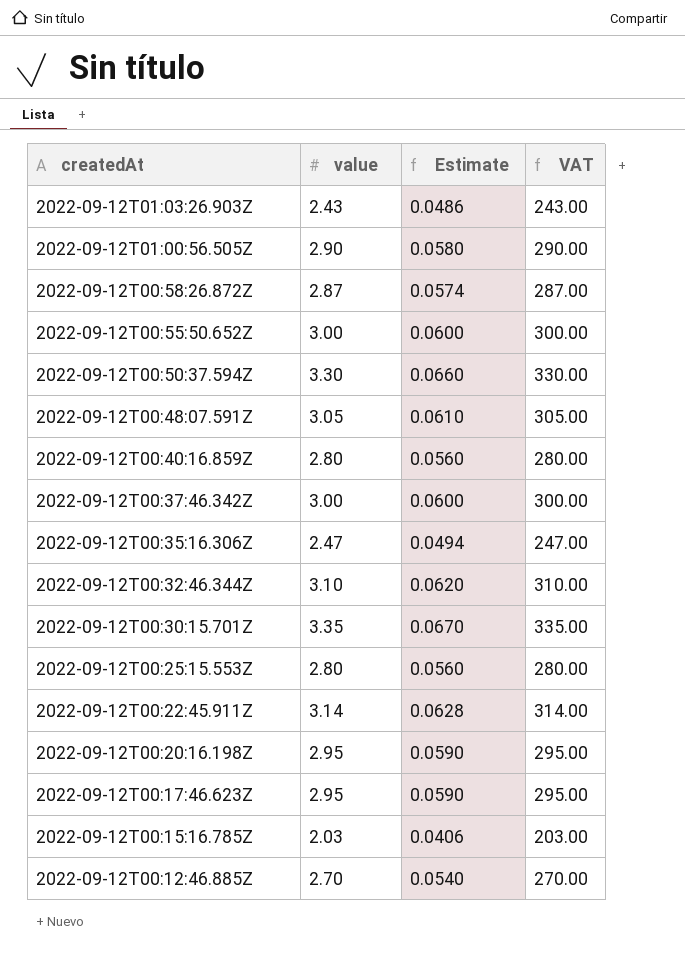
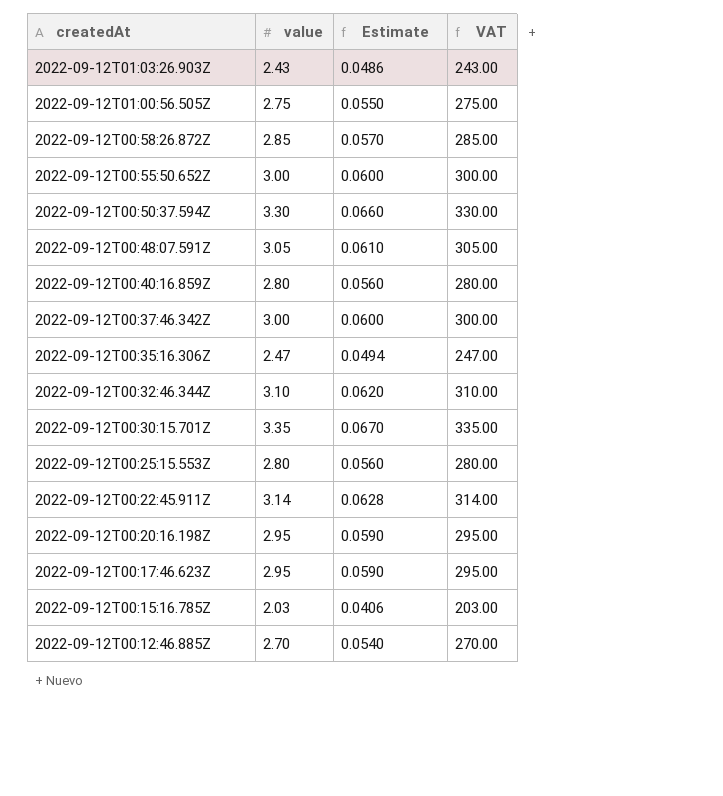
2022-09-12T01:00:56.505Z | value: 2.90 -> 2.75
2022-09-12T01:00:56.505Z | Estimate: 0.0580 -> 0.0550
2022-09-12T01:00:56.505Z | VAT: 290.00 -> 275.00
2022-09-12T00:58:26.872Z | value: 2.87 -> 2.85
2022-09-12T00:58:26.872Z | Estimate: 0.0574 -> 0.0570
2022-09-12T00:58:26.872Z | VAT: 287.00 -> 285.00

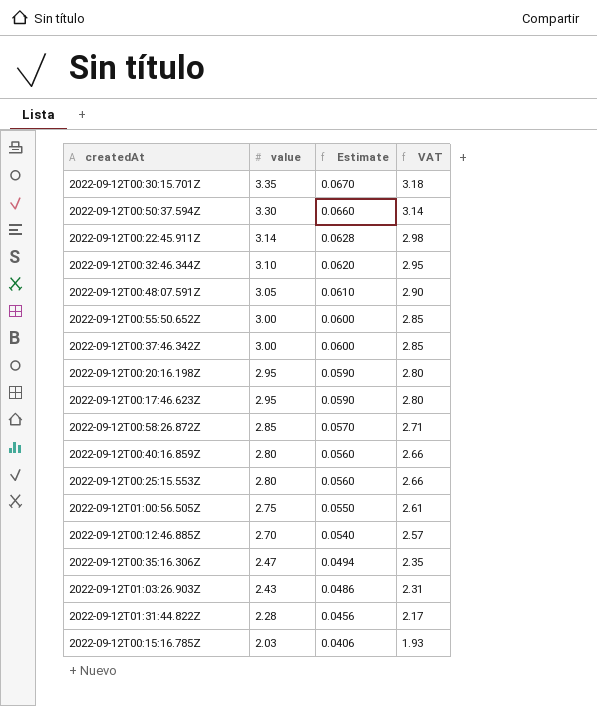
row order: createdAt descending -> value descending
column VAT | formula: [value] * 100 -> [value] * 0.95
row 2022-09-12T01:31:44.822Z: none -> 2.28 | 0.0456 | 2.17

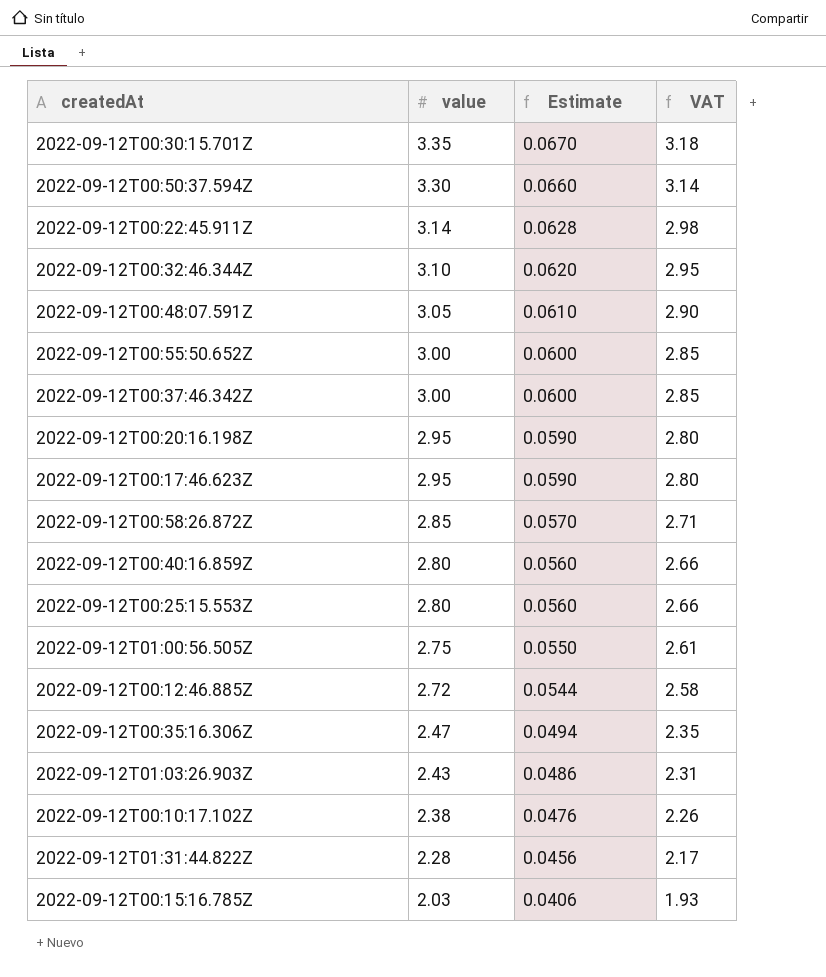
2022-09-12T00:12:46.885Z | value: 2.70 -> 2.72
2022-09-12T00:12:46.885Z | Estimate: 0.0540 -> 0.0544
2022-09-12T00:12:46.885Z | VAT: 2.57 -> 2.58
row 2022-09-12T00:10:17.102Z: none -> 2.38 | 0.0476 | 2.26

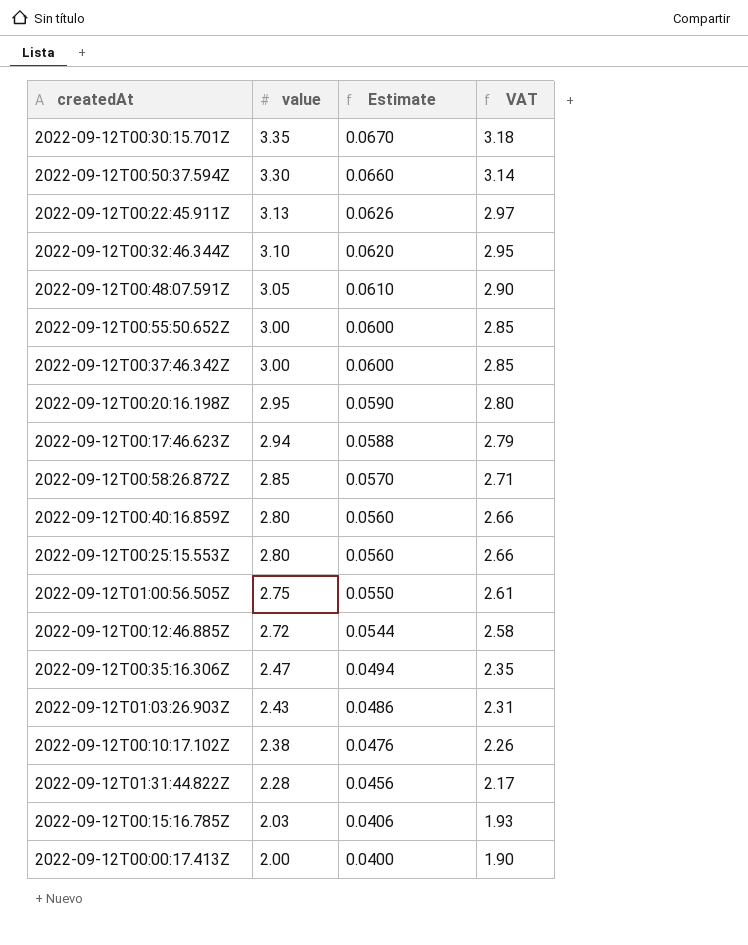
2022-09-12T00:22:45.911Z | value: 3.14 -> 3.13
2022-09-12T00:22:45.911Z | Estimate: 0.0628 -> 0.0626
2022-09-12T00:22:45.911Z | VAT: 2.98 -> 2.97
2022-09-12T00:17:46.623Z | value: 2.95 -> 2.94
2022-09-12T00:17:46.623Z | Estimate: 0.0590 -> 0.0588
2022-09-12T00:17:46.623Z | VAT: 2.80 -> 2.79
row 2022-09-12T00:00:17.413Z: none -> 2.00 | 0.0400 | 1.90

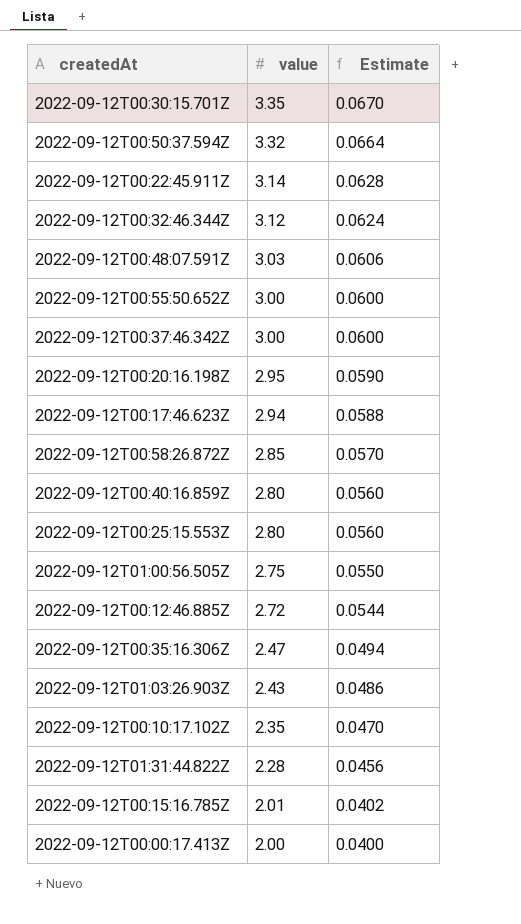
column VAT | formula: [value] * 0.95 -> none
2022-09-12T00:50:37.594Z | value: 3.30 -> 3.32
2022-09-12T00:50:37.594Z | Estimate: 0.0660 -> 0.0664
2022-09-12T00:22:45.911Z | value: 3.13 -> 3.14
2022-09-12T00:22:45.911Z | Estimate: 0.0626 -> 0.0628
2022-09-12T00:32:46.344Z | value: 3.10 -> 3.12
2022-09-12T00:32:46.344Z | Estimate: 0.0620 -> 0.0624
2022-09-12T00:48:07.591Z | value: 3.05 -> 3.03
2022-09-12T00:48:07.591Z | Estimate: 0.0610 -> 0.0606
2022-09-12T00:10:17.102Z | value: 2.38 -> 2.35
2022-09-12T00:10:17.102Z | Estimate: 0.0476 -> 0.0470
2022-09-12T00:15:16.785Z | value: 2.03 -> 2.01
2022-09-12T00:15:16.785Z | Estimate: 0.0406 -> 0.0402

